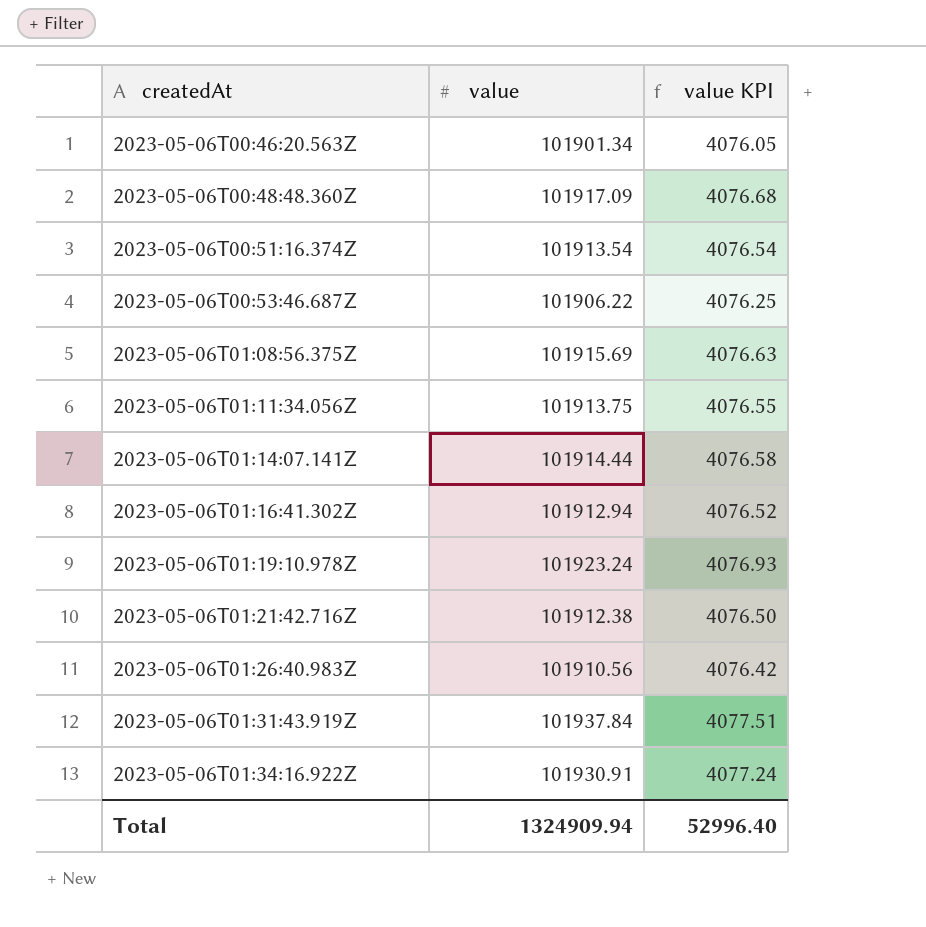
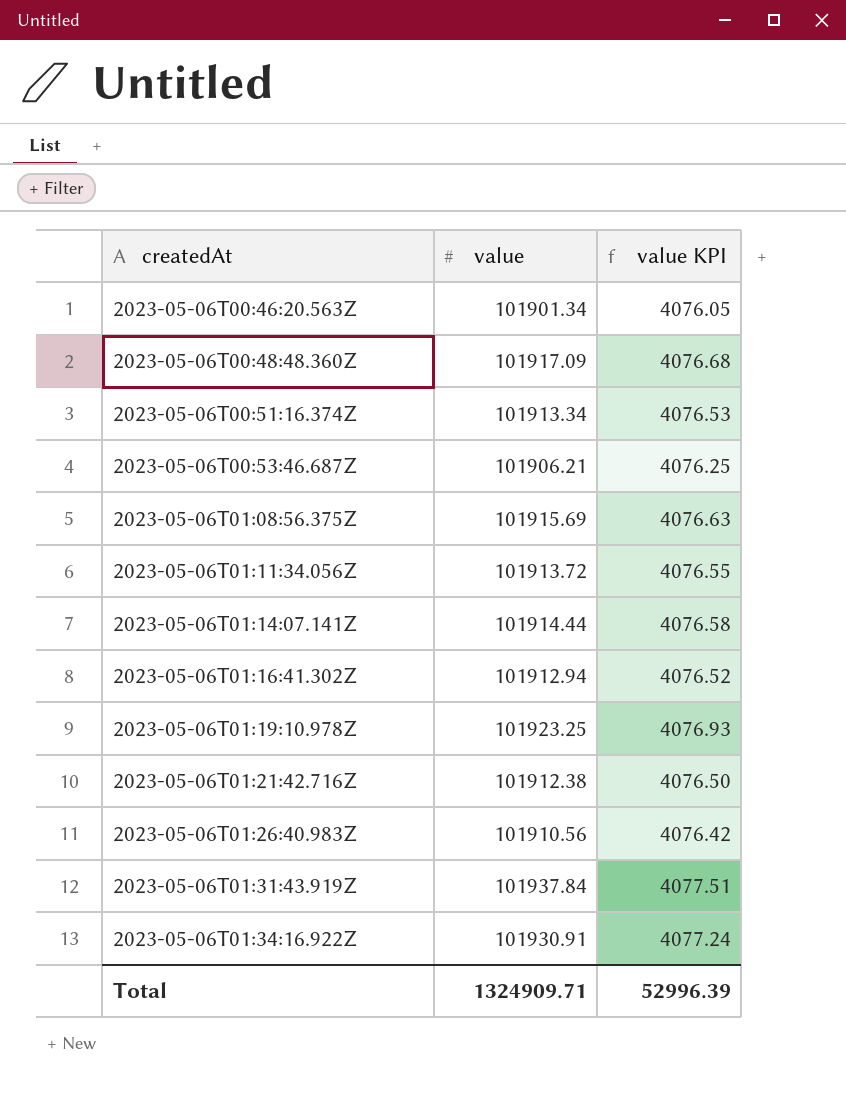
2023-05-06T00:51:16.374Z | value: 101913.54 -> 101913.34
2023-05-06T00:51:16.374Z | value KPI: 4076.54 -> 4076.53
2023-05-06T00:53:46.687Z | value: 101906.22 -> 101906.21
2023-05-06T01:11:34.056Z | value: 101913.75 -> 101913.72
2023-05-06T01:19:10.978Z | value: 101923.24 -> 101923.25
Total | value: 1324909.94 -> 1324909.71
Total | value KPI: 52996.40 -> 52996.39

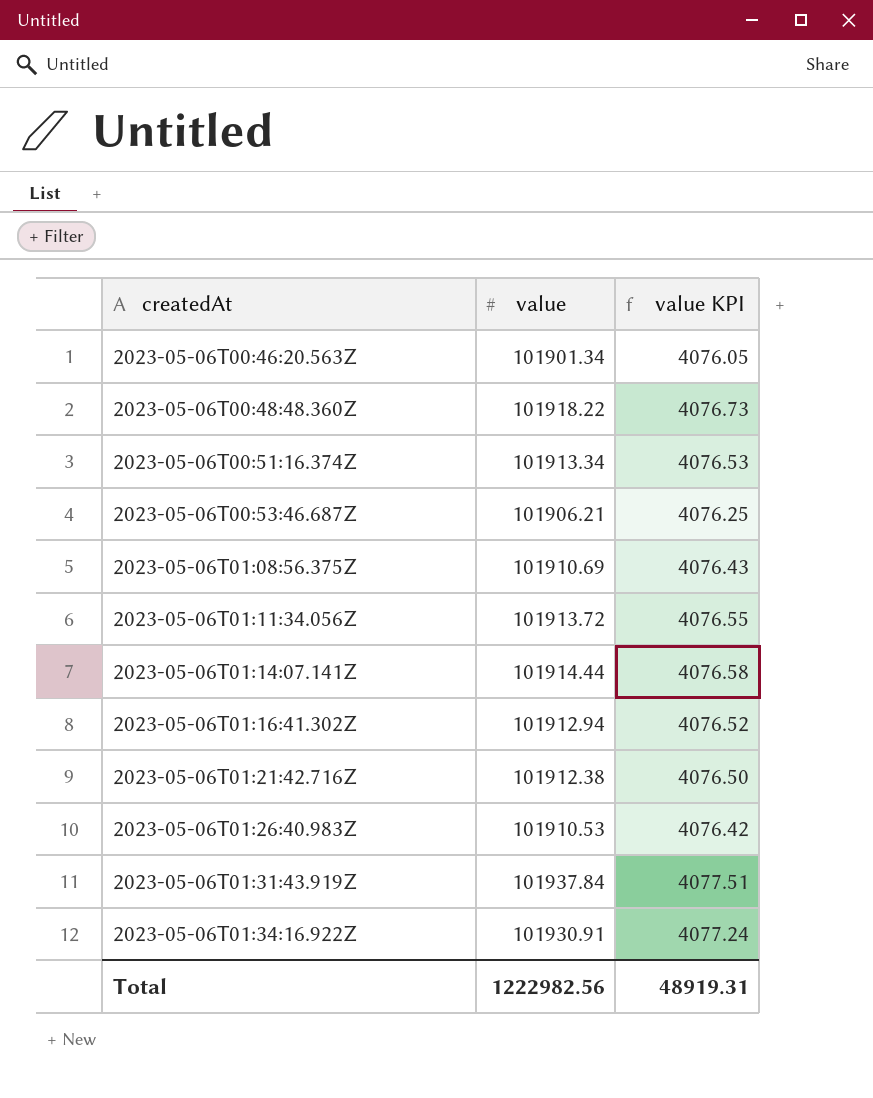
row 2023-05-06T01:19:10.978Z: 101923.25 | 4076.93 -> none
2023-05-06T00:48:48.360Z | value: 101917.09 -> 101918.22
2023-05-06T00:48:48.360Z | value KPI: 4076.68 -> 4076.73
2023-05-06T01:08:56.375Z | value: 101915.69 -> 101910.69
2023-05-06T01:08:56.375Z | value KPI: 4076.63 -> 4076.43
2023-05-06T01:26:40.983Z | value: 101910.56 -> 101910.53
Total | value: 1324909.71 -> 1222982.56
Total | value KPI: 52996.39 -> 48919.31

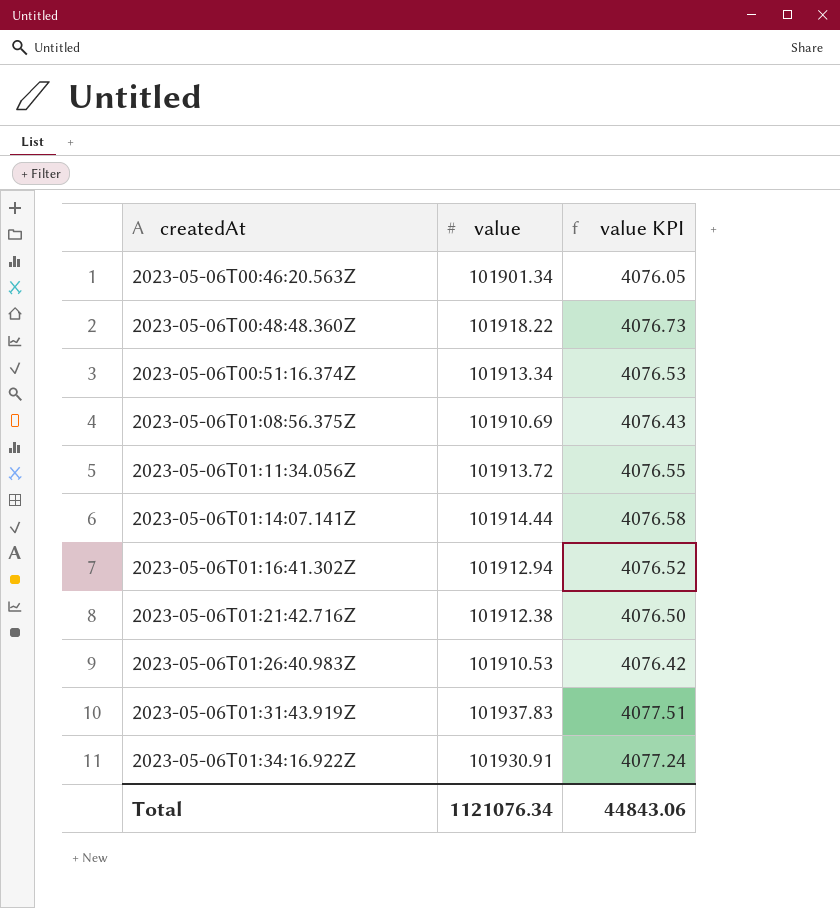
row 2023-05-06T00:53:46.687Z: 101906.21 | 4076.25 -> none
2023-05-06T01:31:43.919Z | value: 101937.84 -> 101937.83
Total | value: 1222982.56 -> 1121076.34
Total | value KPI: 48919.31 -> 44843.06

